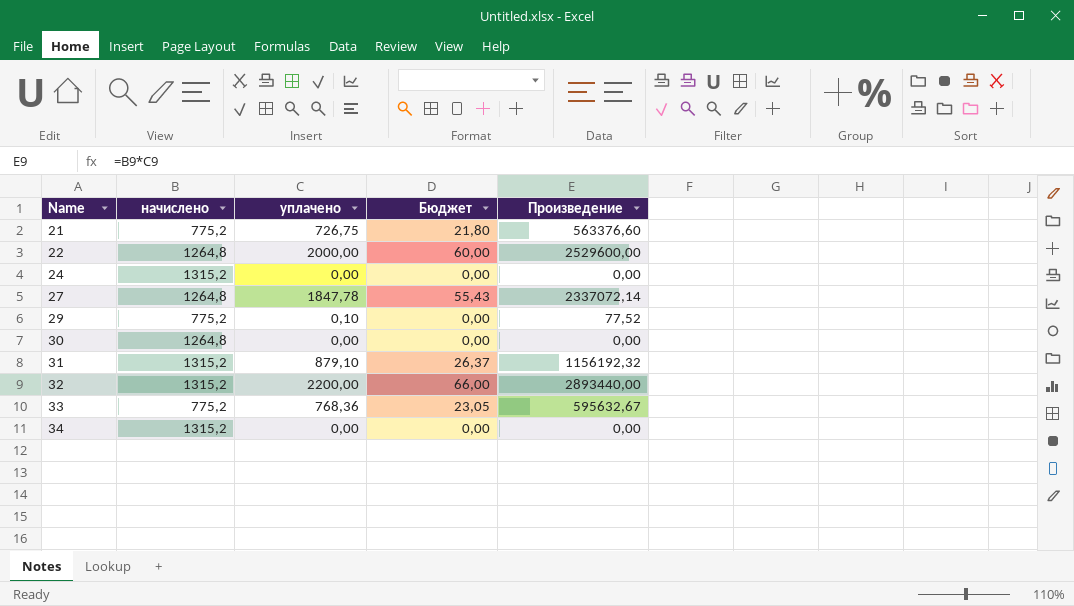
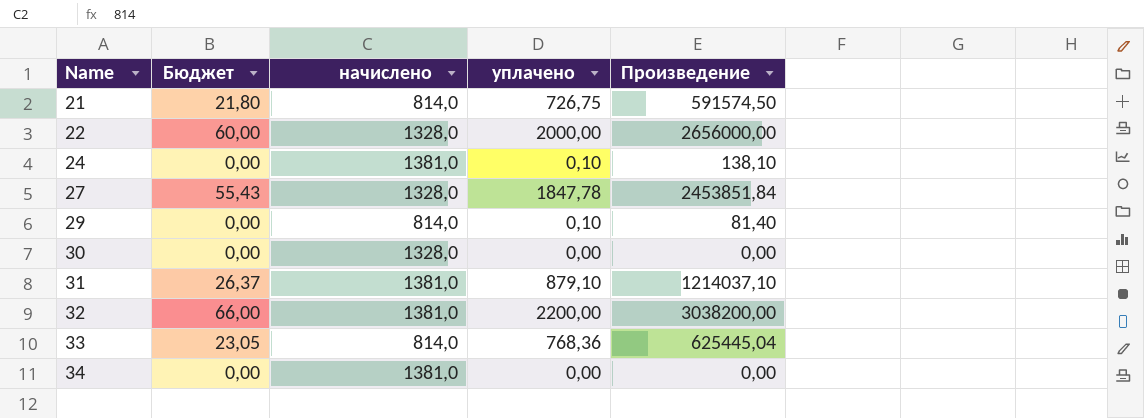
column Бюджет | position: 4 -> 2
21 | начислено: 775,2 -> 814,0
21 | Произведение: 563376,60 -> 591574,50
22 | начислено: 1264,8 -> 1328,0
22 | Произведение: 2529600,00 -> 2656000,00
24 | начислено: 1315,2 -> 1381,0
24 | уплачено: 0,00 -> 0,10
24 | Произведение: 0,00 -> 138,10
27 | начислено: 1264,8 -> 1328,0
27 | Произведение: 2337072,14 -> 2453851,84
29 | начислено: 775,2 -> 814,0
29 | Произведение: 77,52 -> 81,40
30 | начислено: 1264,8 -> 1328,0
31 | начислено: 1315,2 -> 1381,0
31 | Произведение: 1156192,32 -> 1214037,10
32 | начислено: 1315,2 -> 1381,0
32 | Произведение: 2893440,00 -> 3038200,00
33 | начислено: 775,2 -> 814,0
33 | Произведение: 595632,67 -> 625445,04
34 | начислено: 1315,2 -> 1381,0

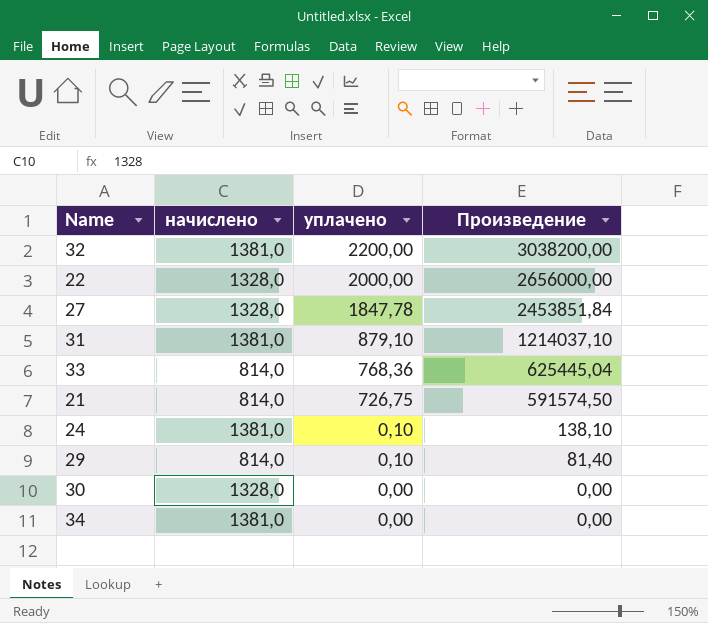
row order: Name ascending -> уплачено descending
column Бюджет | formula: [уплачено] * 0,03 -> none

